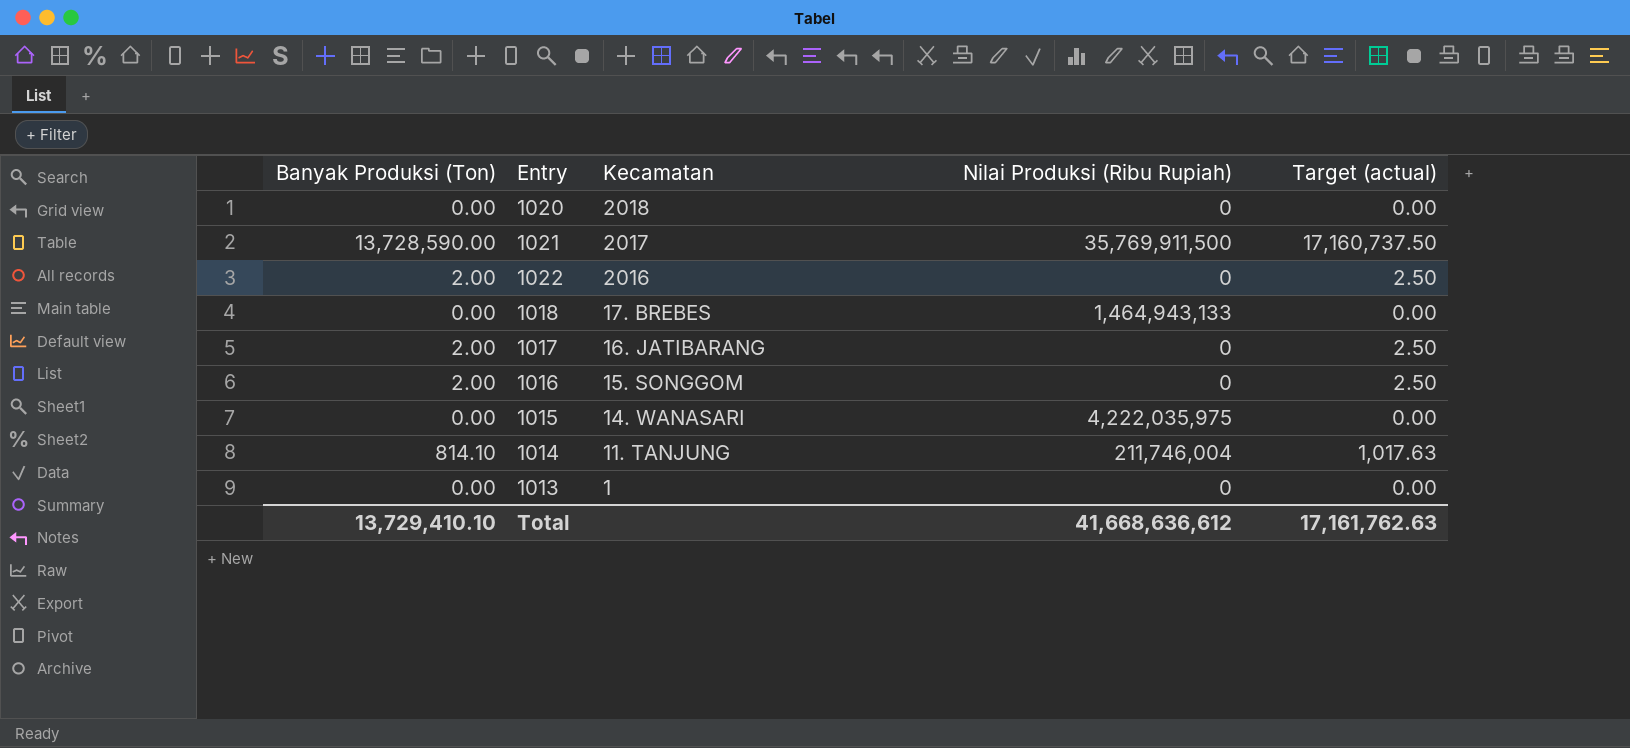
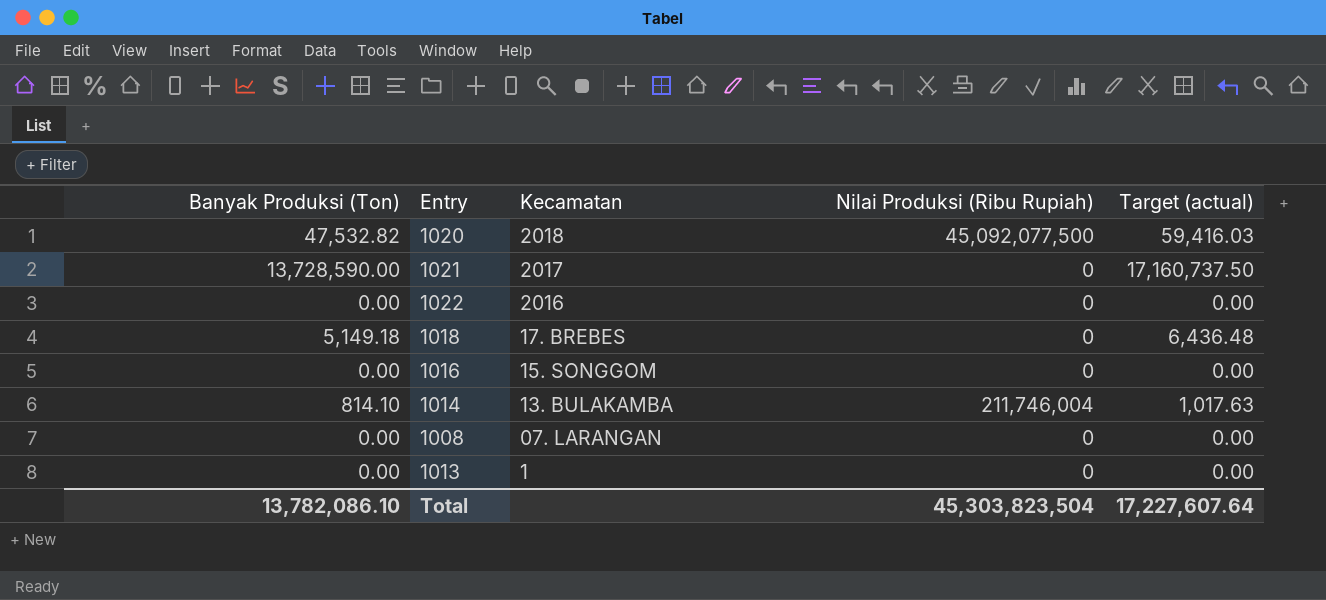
row 1017: 2.00 | 16. JATIBARANG | 0 | 2.50 -> none
row 1015: 0.00 | 14. WANASARI | 4,222,035,975 | 0.00 -> none
1020 | Banyak Produksi (Ton): 0.00 -> 47,532.82
1020 | Nilai Produksi (Ribu Rupiah): 0 -> 45,092,077,500
1020 | Target (actual): 0.00 -> 59,416.03
1021 | Nilai Produksi (Ribu Rupiah): 35,769,911,500 -> 0
1022 | Banyak Produksi (Ton): 2.00 -> 0.00
1022 | Target (actual): 2.50 -> 0.00
1018 | Banyak Produksi (Ton): 0.00 -> 5,149.18
1018 | Nilai Produksi (Ribu Rupiah): 1,464,943,133 -> 0
1018 | Target (actual): 0.00 -> 6,436.48
1016 | Banyak Produksi (Ton): 2.00 -> 0.00
1016 | Target (actual): 2.50 -> 0.00
1014 | Kecamatan: 11. TANJUNG -> 13. BULAKAMBA
row 1008: none -> 0.00 | 07. LARANGAN | 0 | 0.00
Total | Banyak Produksi (Ton): 13,729,410.10 -> 13,782,086.10
Total | Nilai Produksi (Ribu Rupiah): 41,668,636,612 -> 45,303,823,504
Total | Target (actual): 17,161,762.63 -> 17,227,607.64

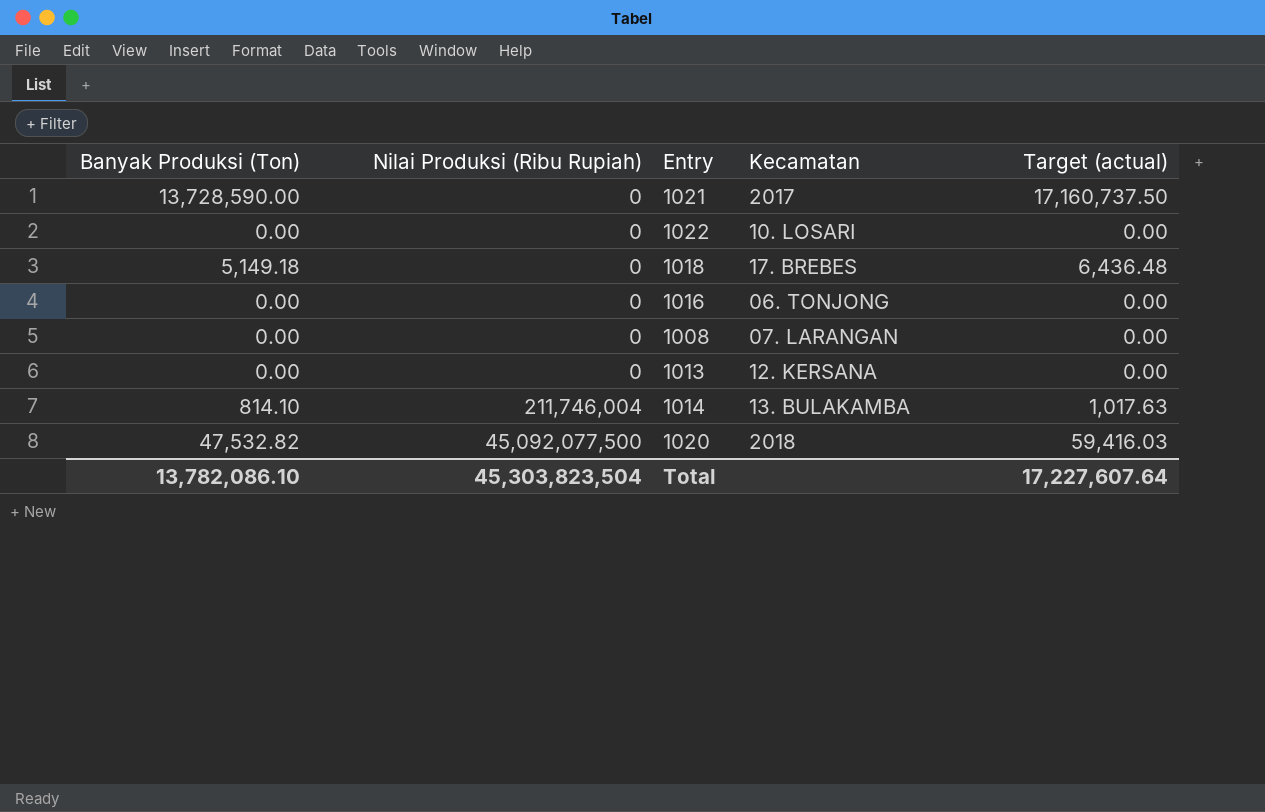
row order: Kecamatan descending -> Nilai Produksi (Ribu Rupiah) ascending
column Nilai Produksi (Ribu Rupiah) | position: 4 -> 2
1022 | Kecamatan: 2016 -> 10. LOSARI
1016 | Kecamatan: 15. SONGGOM -> 06. TONJONG
1013 | Kecamatan: 1 -> 12. KERSANA

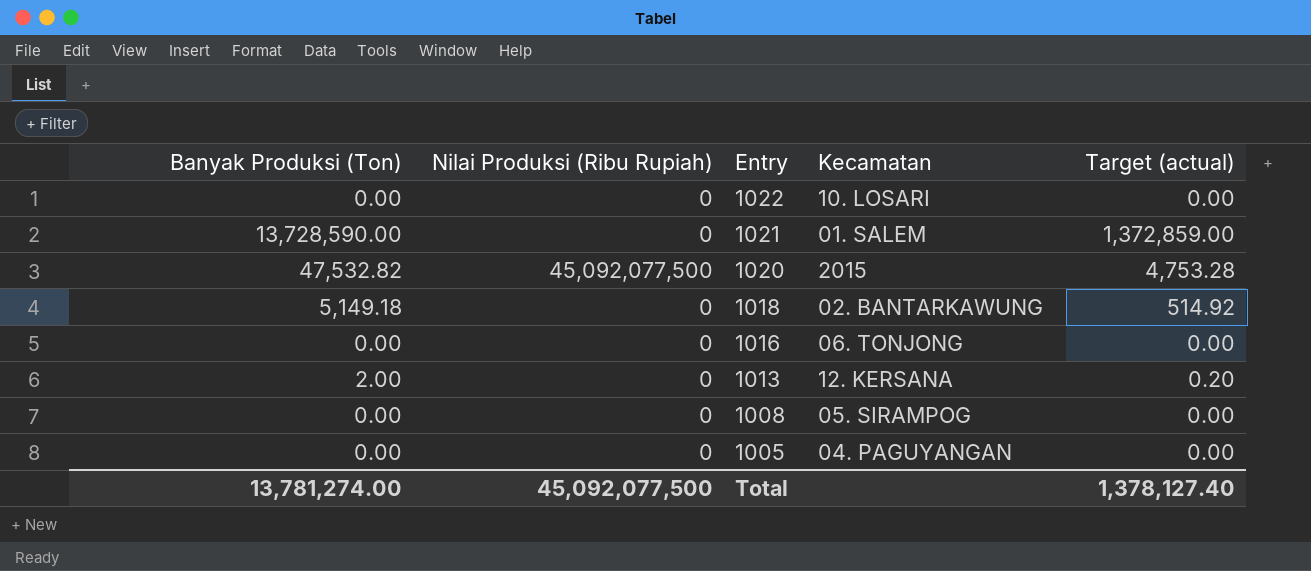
row order: Nilai Produksi (Ribu Rupiah) ascending -> Entry descending
column Target (actual) | formula: [Banyak Produksi (Ton)] * 1.25 -> [Banyak Produksi (Ton)] * 0.1
row 1014: 814.10 | 211,746,004 | 13. BULAKAMBA | 1,017.63 -> none
1021 | Kecamatan: 2017 -> 01. SALEM
1020 | Kecamatan: 2018 -> 2015
1018 | Kecamatan: 17. BREBES -> 02. BANTARKAWUNG
1013 | Banyak Produksi (Ton): 0.00 -> 2.00
1008 | Kecamatan: 07. LARANGAN -> 05. SIRAMPOG
row 1005: none -> 0.00 | 0 | 04. PAGUYANGAN | 0.00
Total | Banyak Produksi (Ton): 13,782,086.10 -> 13,781,274.00
Total | Nilai Produksi (Ribu Rupiah): 45,303,823,504 -> 45,092,077,500
Total | Target (actual): 17,227,607.64 -> 1,378,127.40

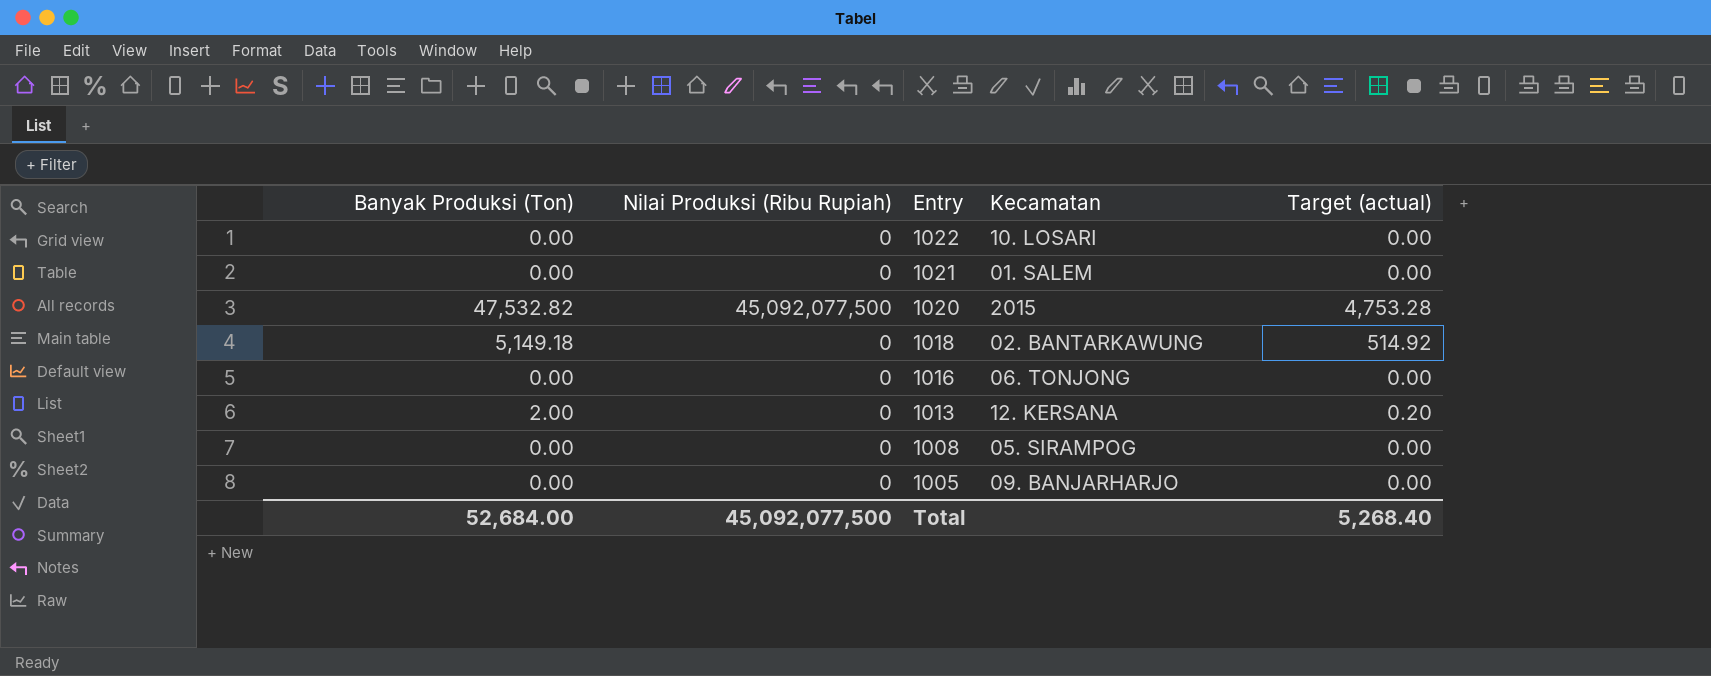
1021 | Banyak Produksi (Ton): 13,728,590.00 -> 0.00
1021 | Target (actual): 1,372,859.00 -> 0.00
1005 | Kecamatan: 04. PAGUYANGAN -> 09. BANJARHARJO
Total | Banyak Produksi (Ton): 13,781,274.00 -> 52,684.00
Total | Target (actual): 1,378,127.40 -> 5,268.40

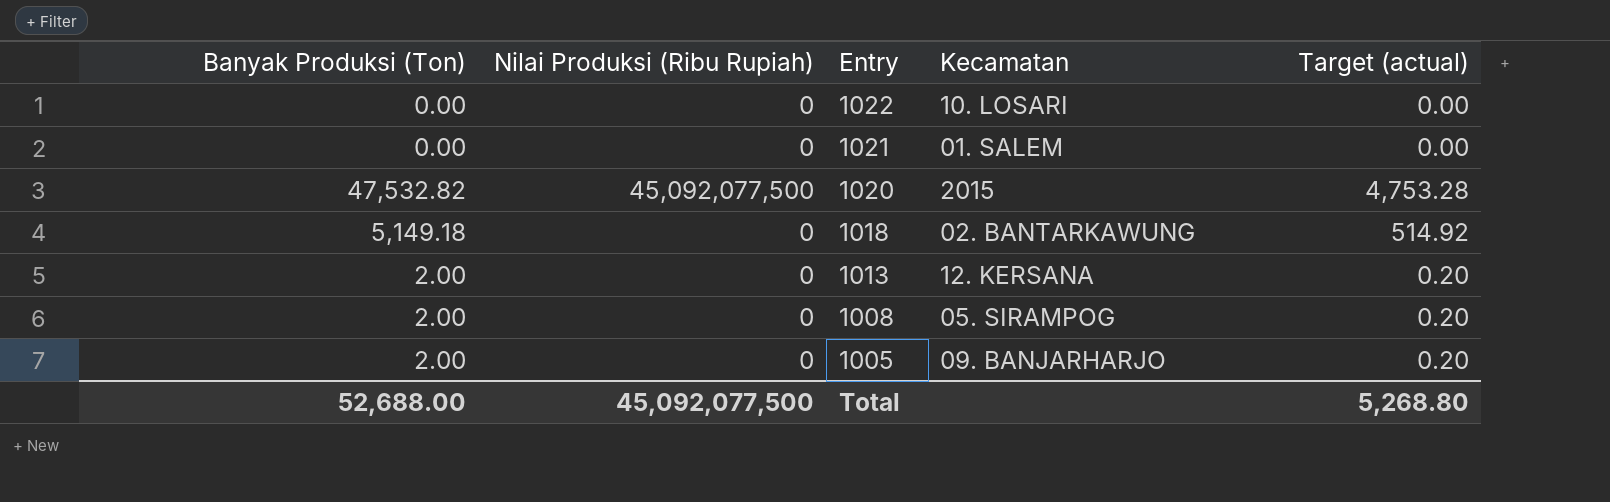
row 1016: 0.00 | 0 | 06. TONJONG | 0.00 -> none
1008 | Banyak Produksi (Ton): 0.00 -> 2.00
1008 | Target (actual): 0.00 -> 0.20
1005 | Banyak Produksi (Ton): 0.00 -> 2.00
1005 | Target (actual): 0.00 -> 0.20
Total | Banyak Produksi (Ton): 52,684.00 -> 52,688.00
Total | Target (actual): 5,268.40 -> 5,268.80

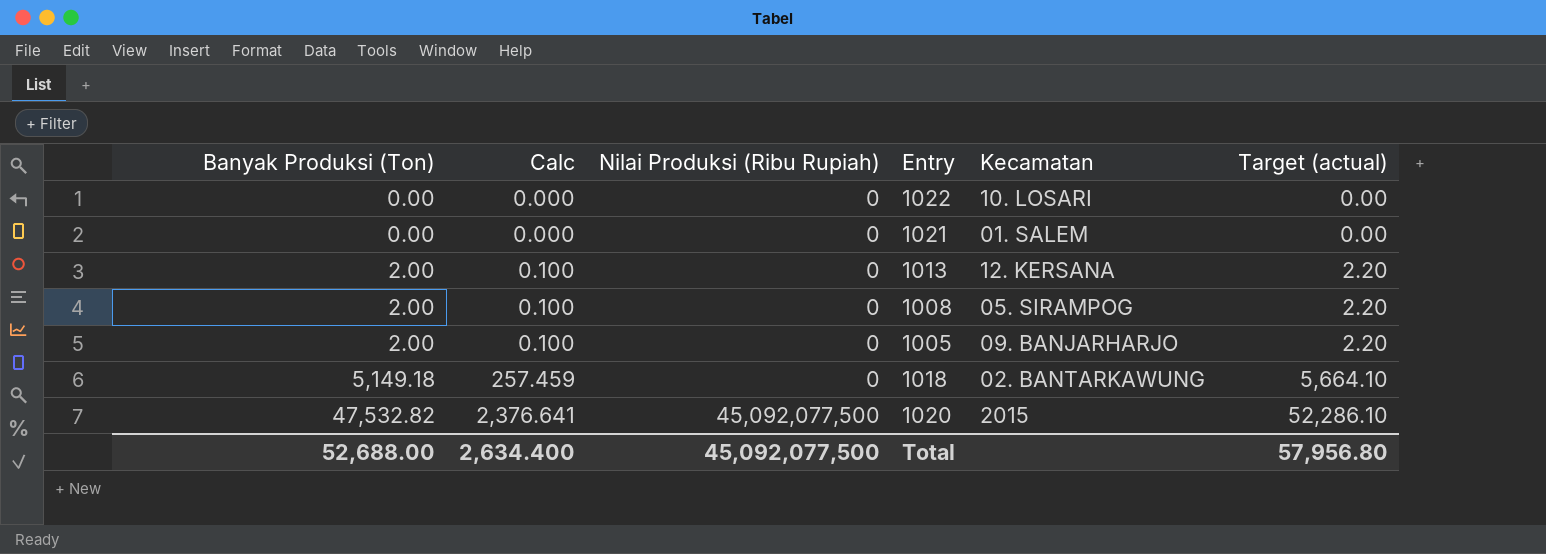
row order: Entry descending -> Banyak Produksi (Ton) ascending
column Calc | formula: none -> [Banyak Produksi (Ton)] * 0.05
column Target (actual) | formula: [Banyak Produksi (Ton)] * 0.1 -> [Banyak Produksi (Ton)] * 1.1
Total | Target (actual): 5,268.80 -> 57,956.80

